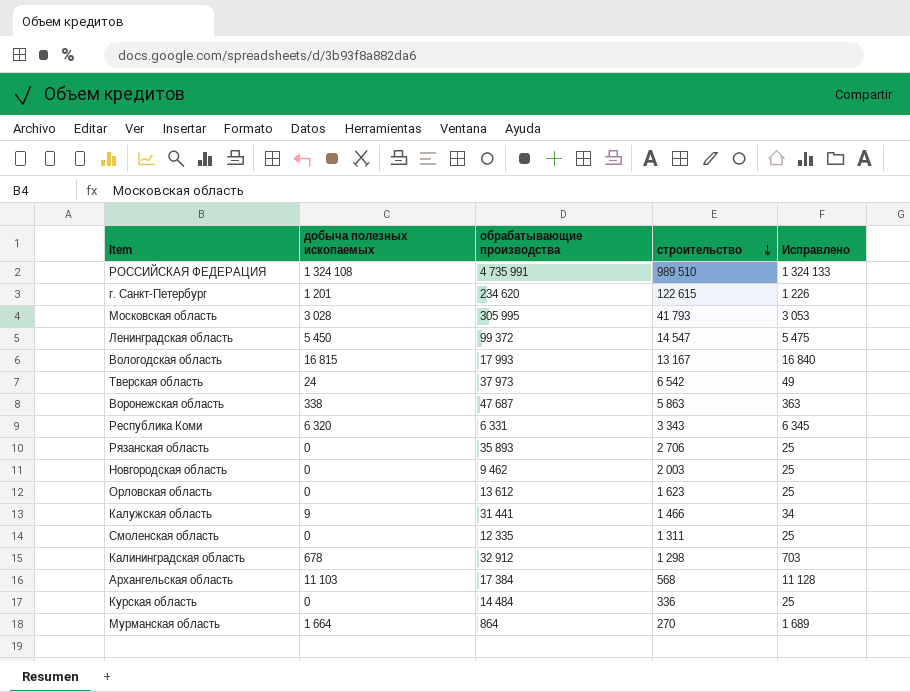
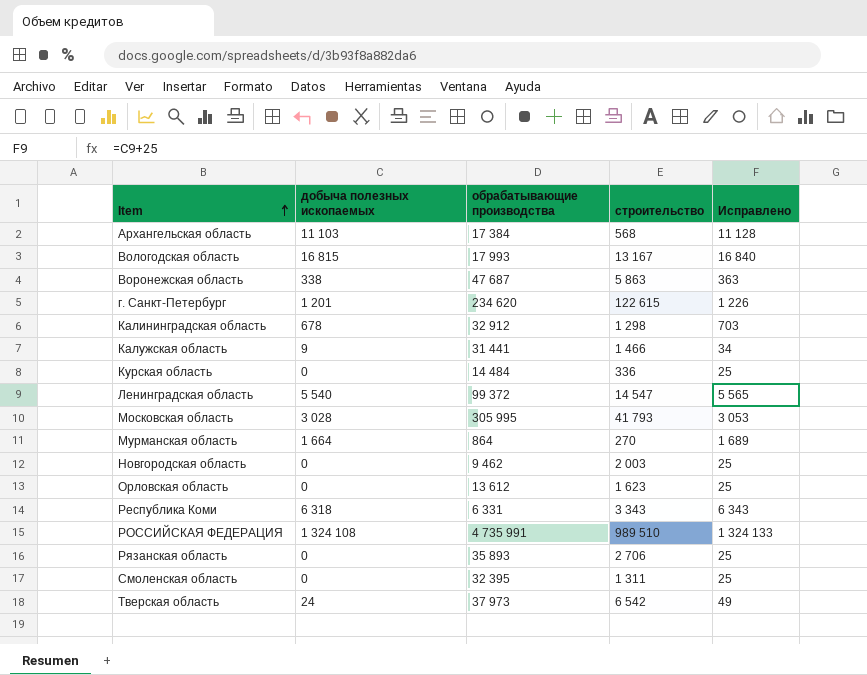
row order: строительство descending -> Item ascending
Ленинградская область | добыча полезных ископаемых: 5 450 -> 5 540
Ленинградская область | Исправлено: 5 475 -> 5 565
Республика Коми | добыча полезных ископаемых: 6 320 -> 6 318
Республика Коми | Исправлено: 6 345 -> 6 343
Смоленская область | обрабатывающие производства: 12 335 -> 32 395

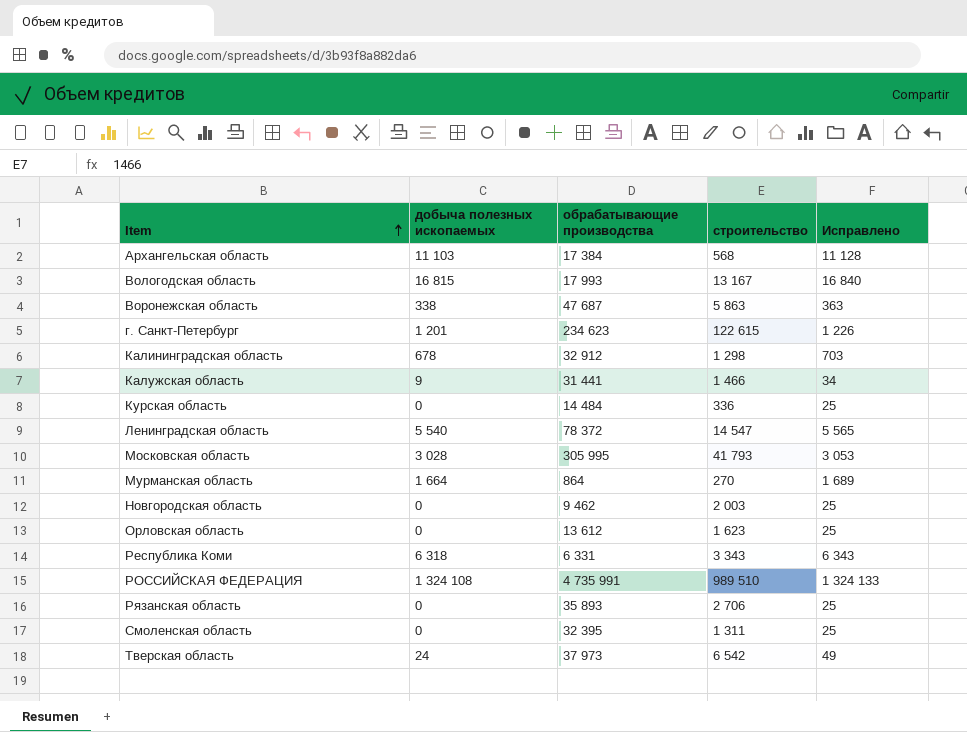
г. Санкт-Петербург | обрабатывающие производства: 234 620 -> 234 623
Ленинградская область | обрабатывающие производства: 99 372 -> 78 372

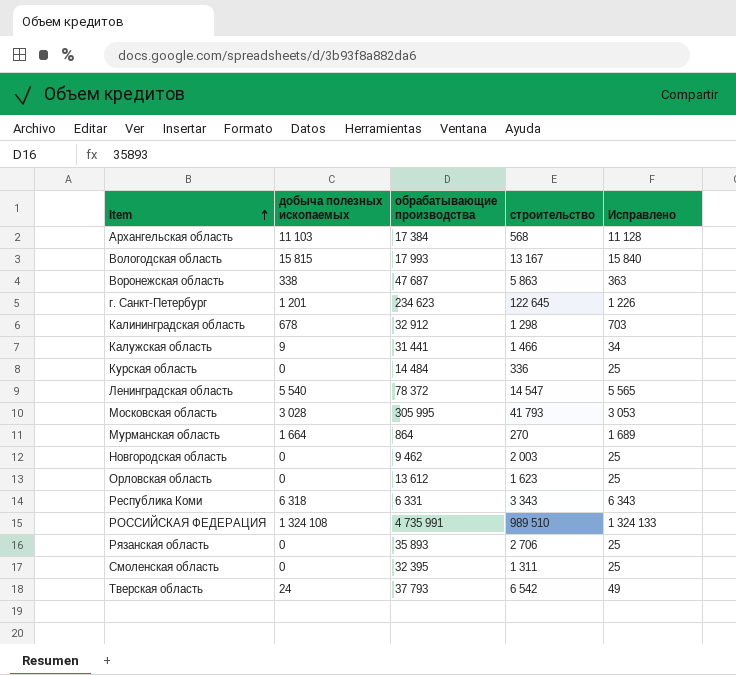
Вологодская область | добыча полезных ископаемых: 16 815 -> 15 815
Вологодская область | Исправлено: 16 840 -> 15 840
г. Санкт-Петербург | строительство: 122 615 -> 122 645
Тверская область | обрабатывающие производства: 37 973 -> 37 793

